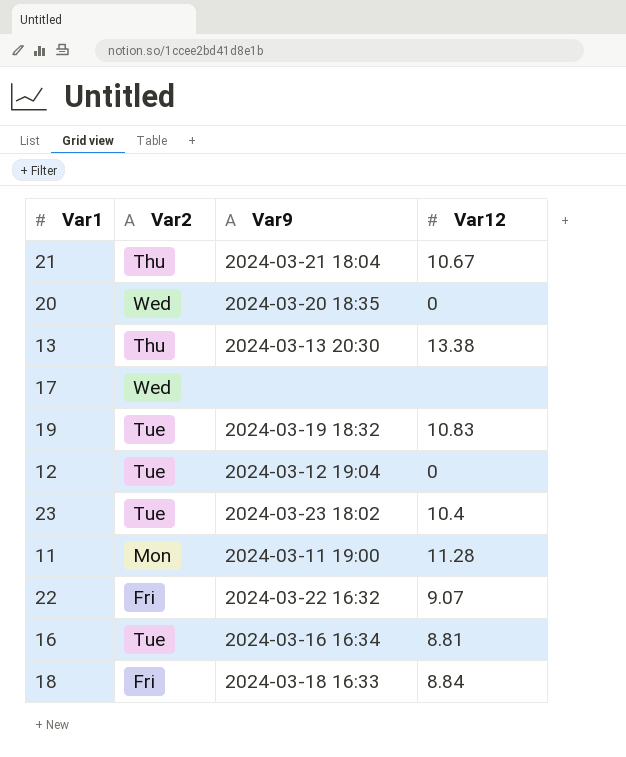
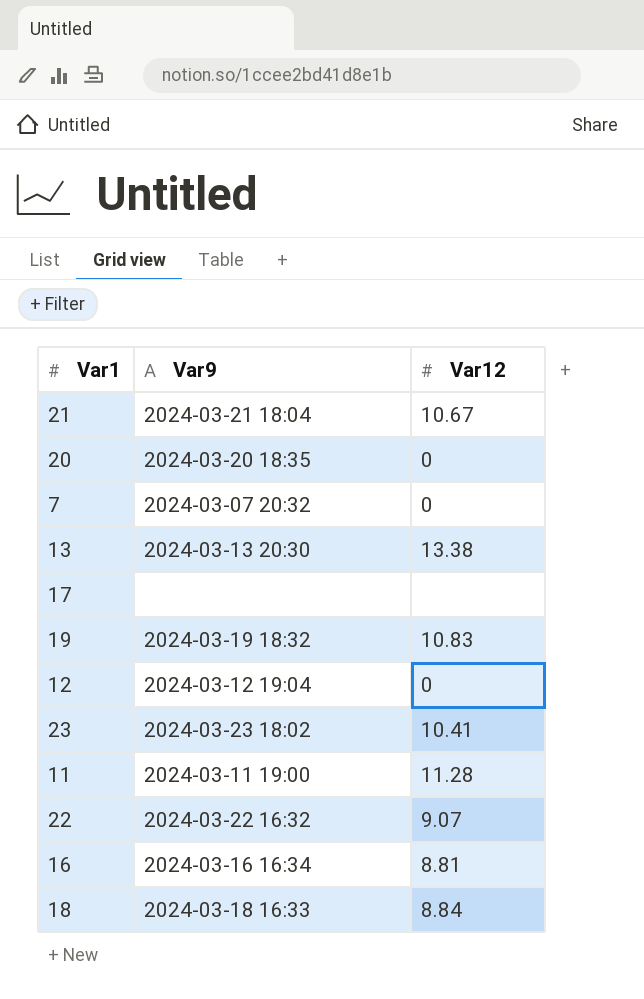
column Var2 | position: 2 -> none
row 7: none -> 2024-03-07 20:32 | 0
23 | Var12: 10.4 -> 10.41

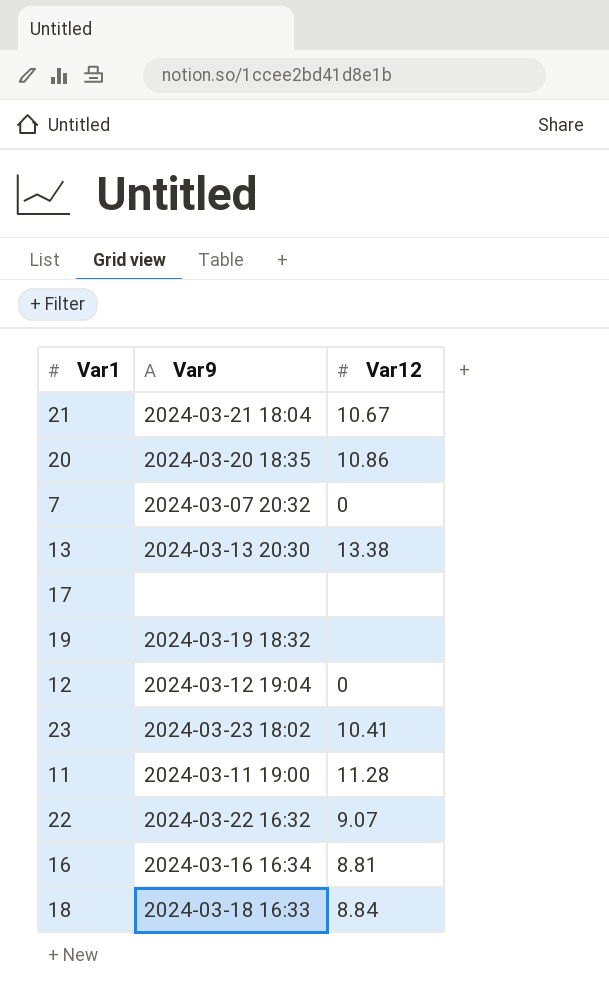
20 | Var12: 0 -> 10.86
19 | Var12: 10.83 -> none

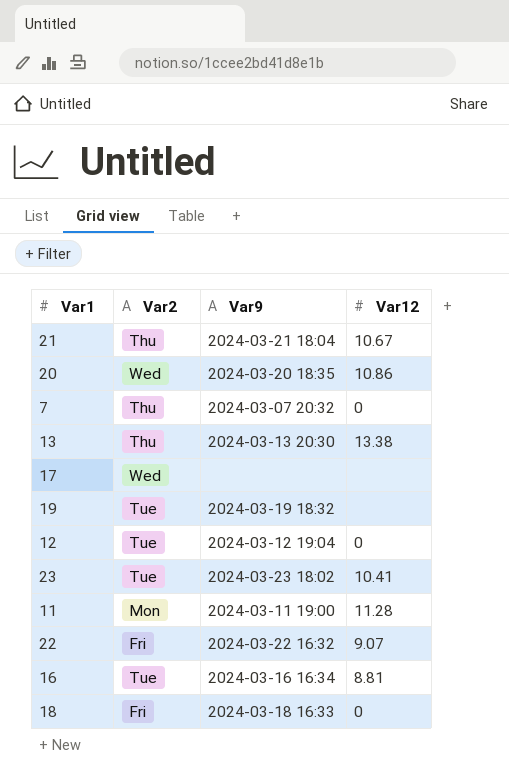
column Var2 | position: none -> 2
18 | Var12: 8.84 -> 0

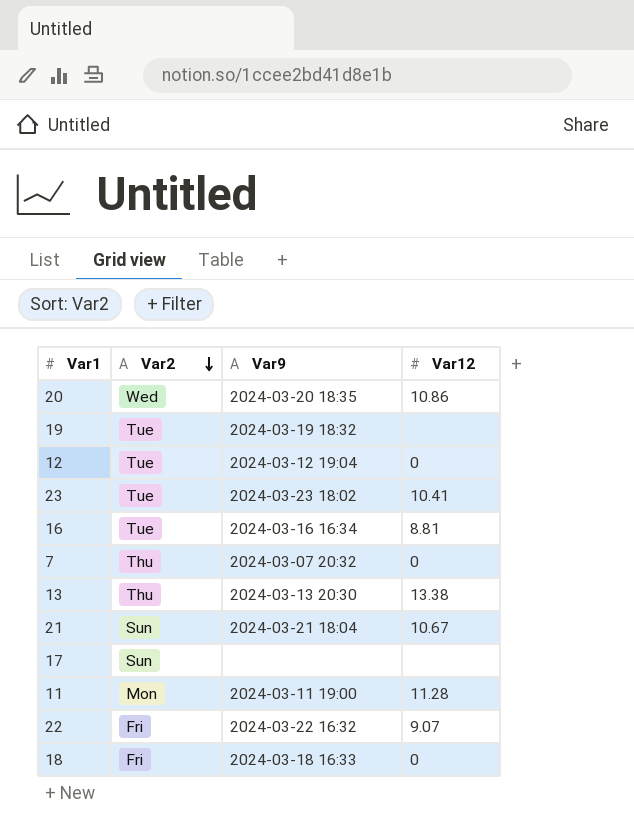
row order: none -> Var2 descending
21 | Var2: Thu -> Sun
17 | Var2: Wed -> Sun

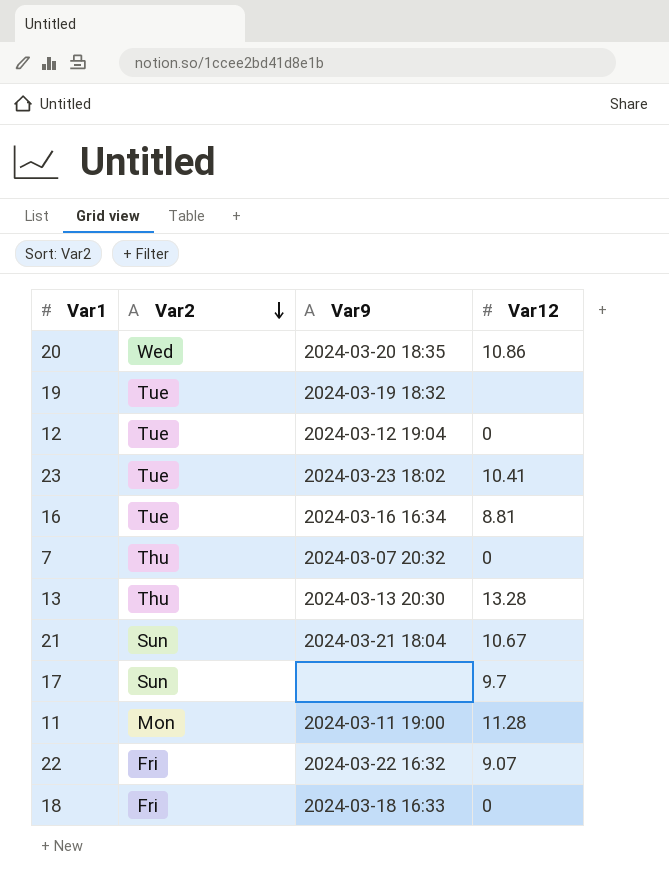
13 | Var12: 13.38 -> 13.28
17 | Var12: none -> 9.7

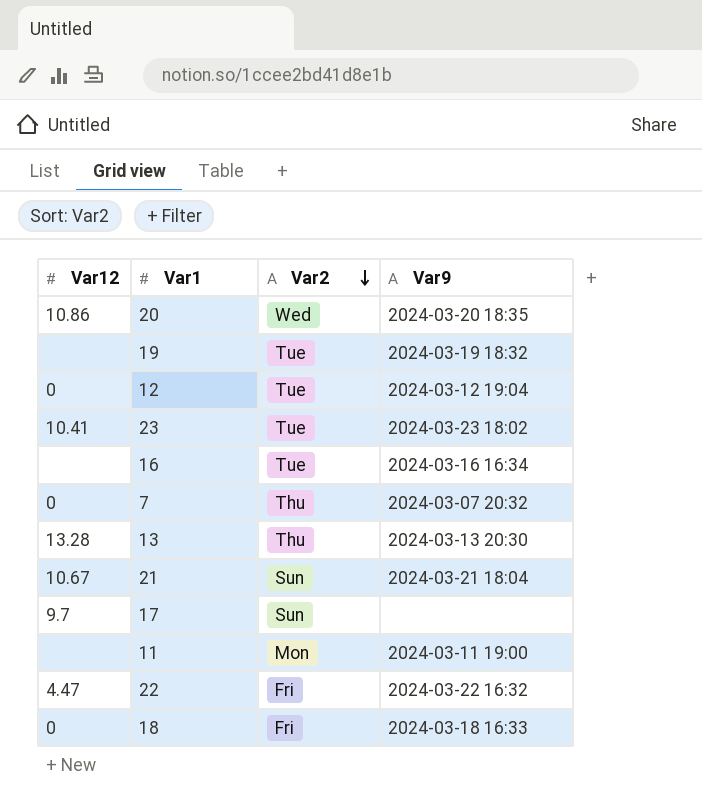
column Var12 | position: 4 -> 1
16 | Var12: 8.81 -> none
11 | Var12: 11.28 -> none
22 | Var12: 9.07 -> 4.47

